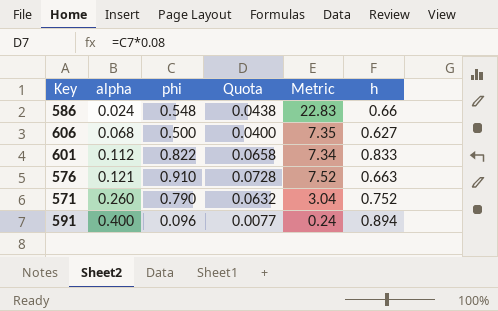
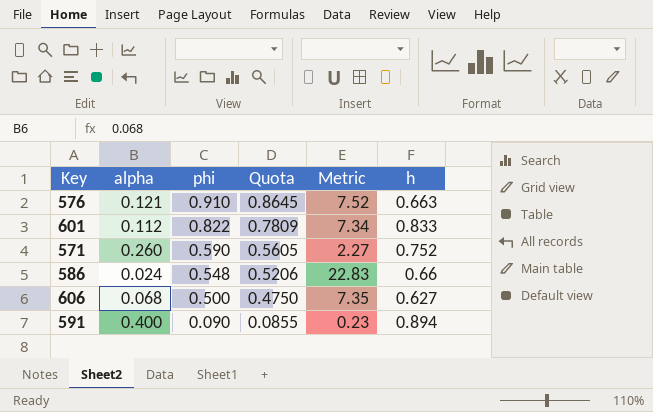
row order: alpha ascending -> phi descending
column Quota | formula: [phi] * 0.08 -> [phi] * 0.95
571 | phi: 0.790 -> 0.590
571 | Metric: 3.04 -> 2.27
591 | phi: 0.096 -> 0.090
591 | Metric: 0.24 -> 0.23

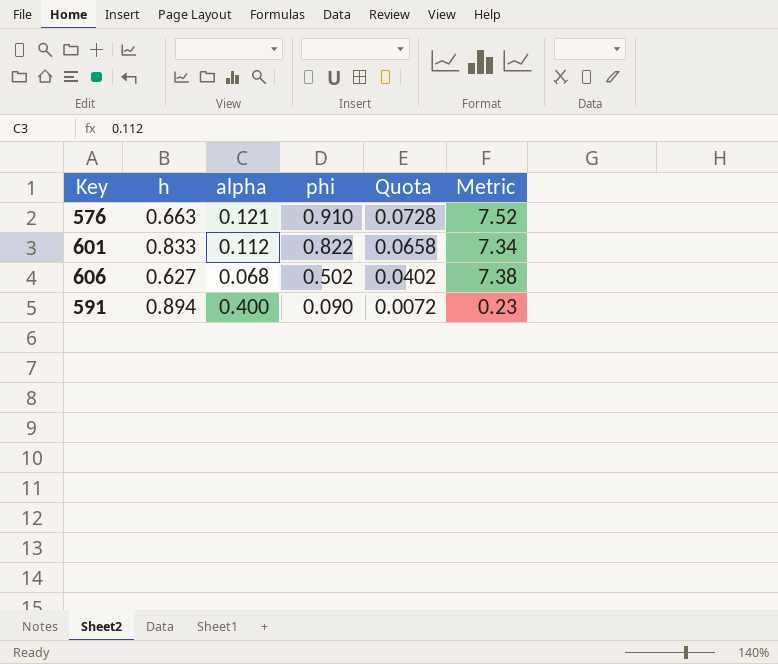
column h | position: 6 -> 2
column Quota | formula: [phi] * 0.95 -> [phi] * 0.08
row 571: 0.260 | 0.590 | 0.5605 | 2.27 | 0.752 -> none
row 586: 0.024 | 0.548 | 0.5206 | 22.83 | 0.66 -> none
606 | phi: 0.500 -> 0.502
606 | Metric: 7.35 -> 7.38

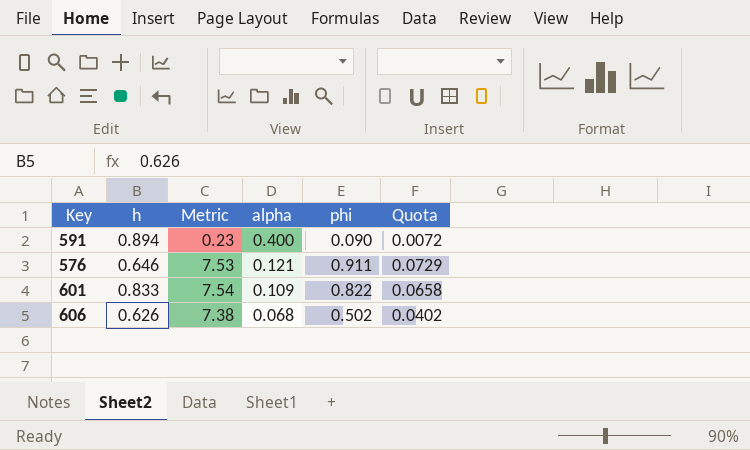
row order: phi descending -> alpha descending
column Metric | position: 6 -> 3
576 | h: 0.663 -> 0.646
576 | Metric: 7.52 -> 7.53
576 | phi: 0.910 -> 0.911
576 | Quota: 0.0728 -> 0.0729
601 | Metric: 7.34 -> 7.54
601 | alpha: 0.112 -> 0.109
606 | h: 0.627 -> 0.626

